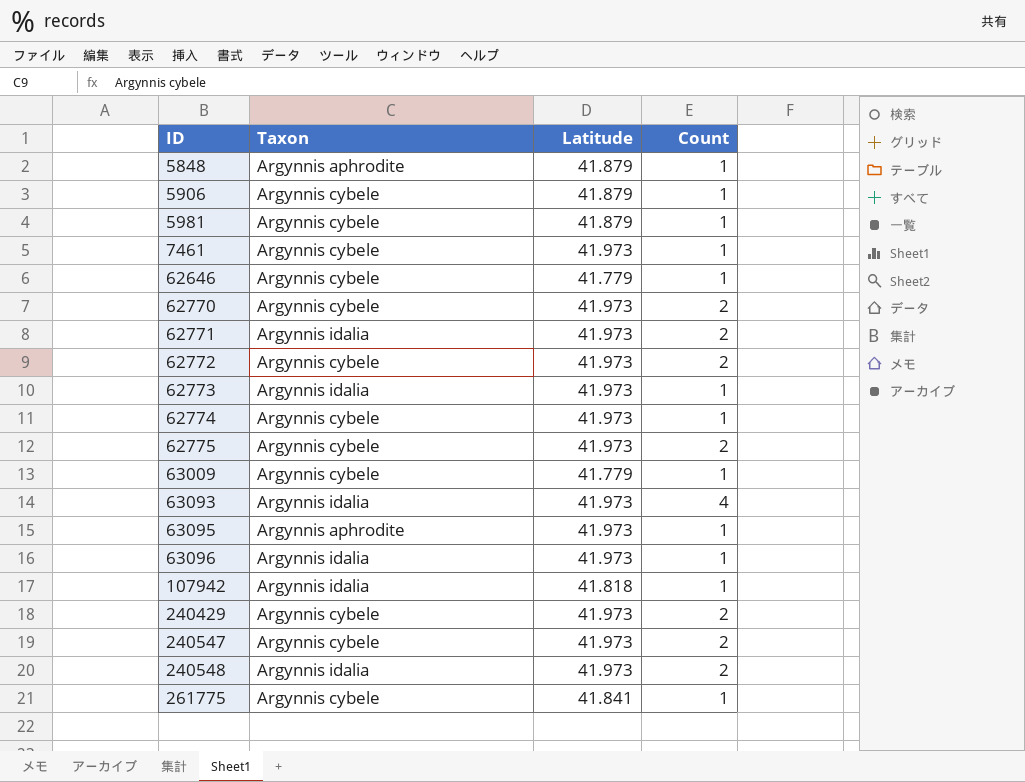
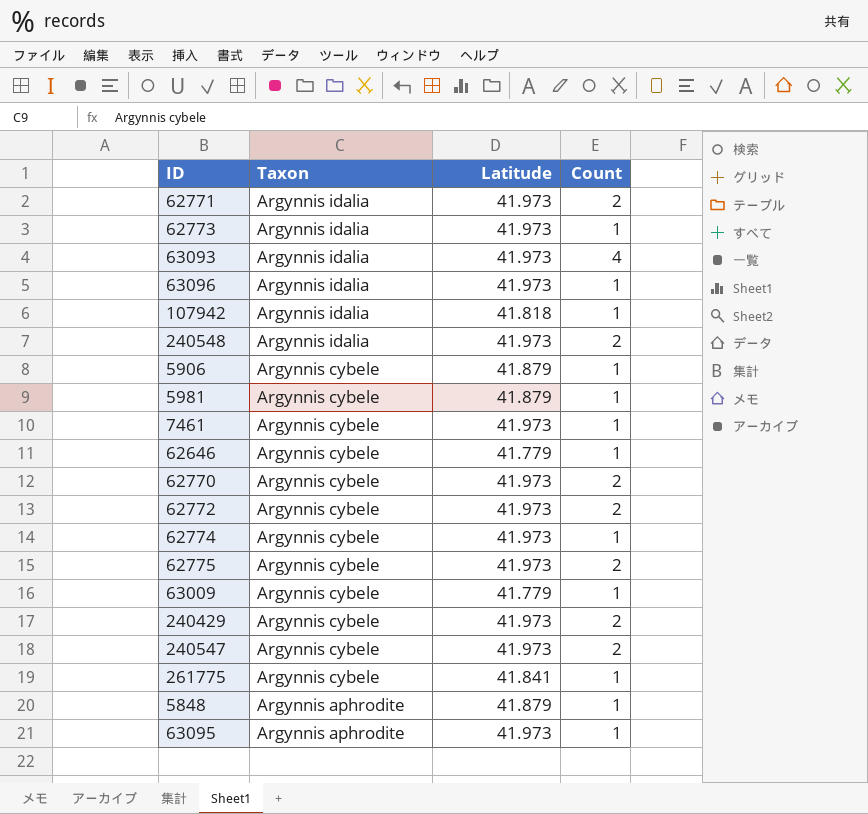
row order: ID ascending -> Taxon descending

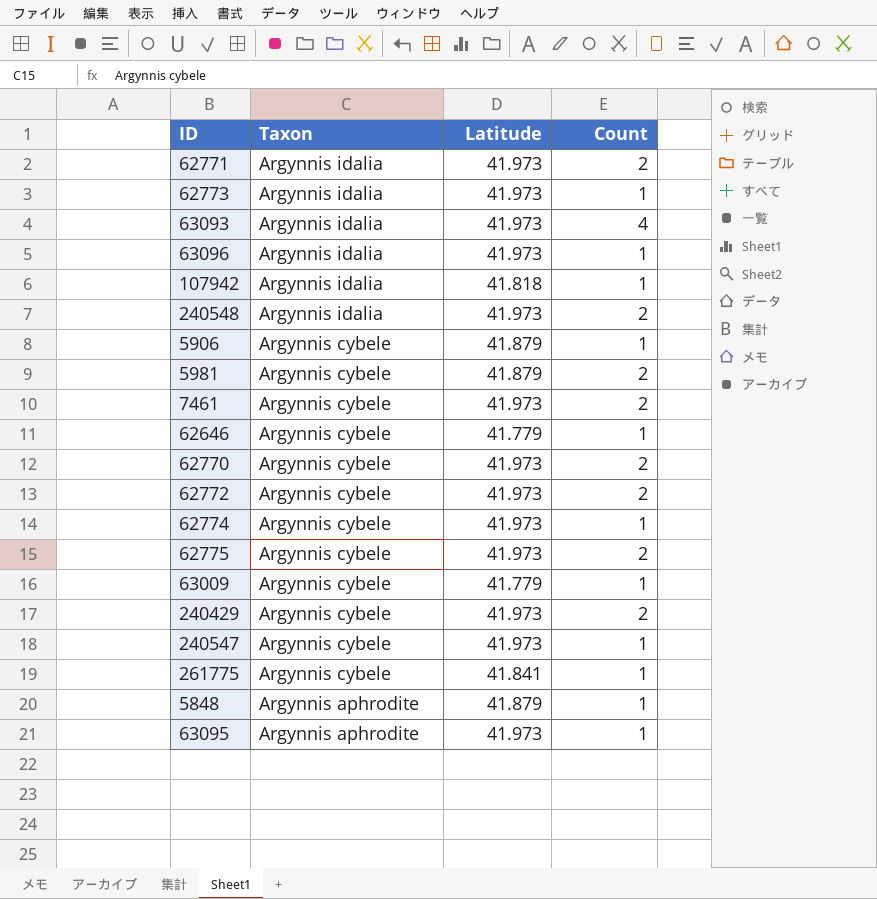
5981 | Count: 1 -> 2
7461 | Count: 1 -> 2
240547 | Count: 2 -> 1

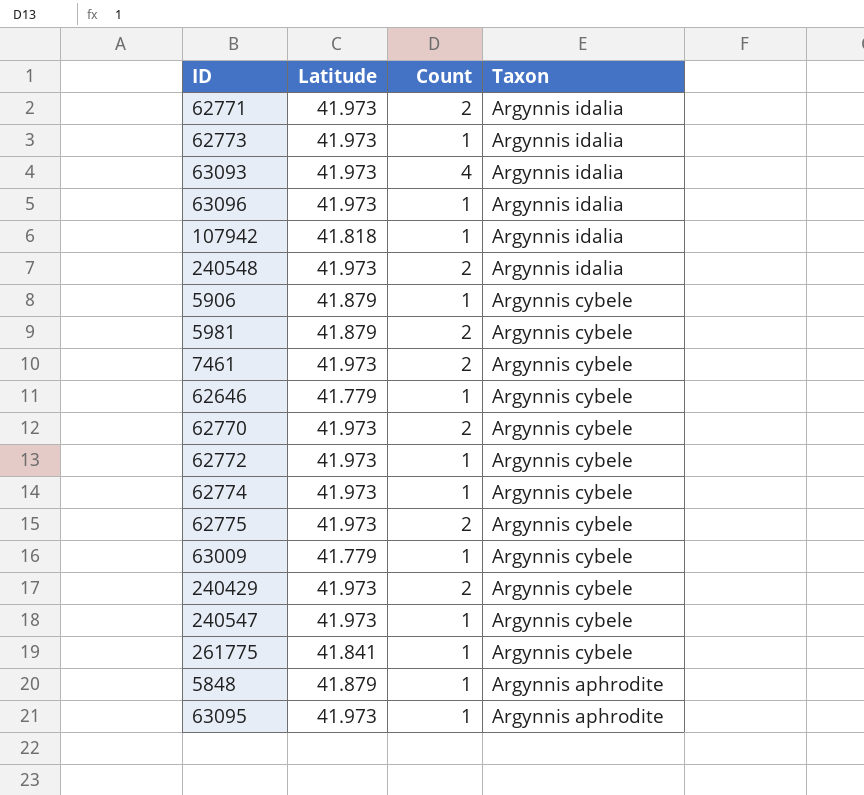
column Taxon | position: 2 -> 4
62772 | Count: 2 -> 1

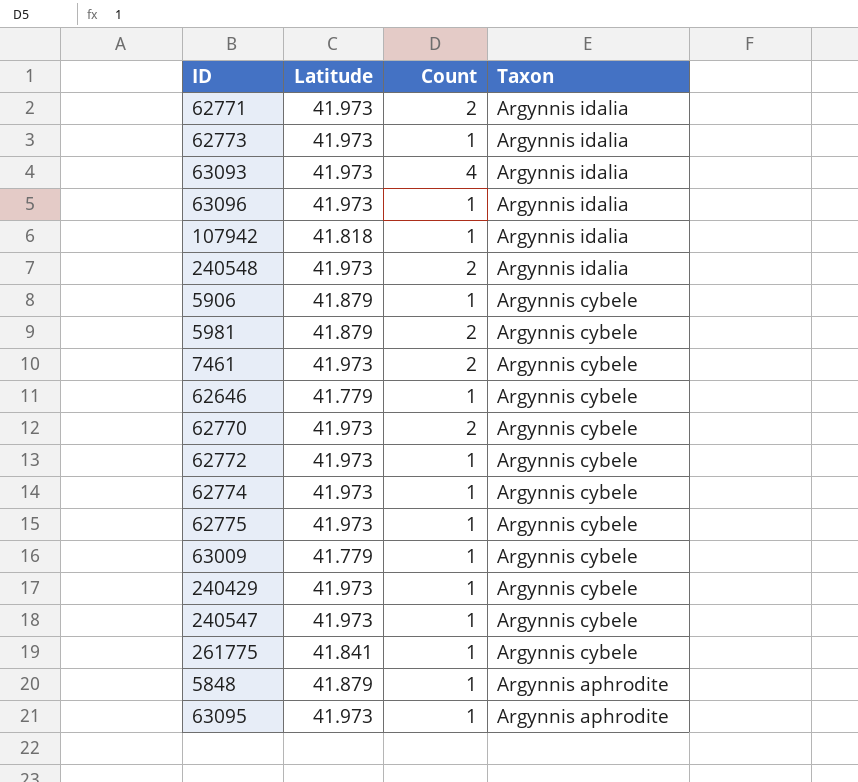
62775 | Count: 2 -> 1
240429 | Count: 2 -> 1

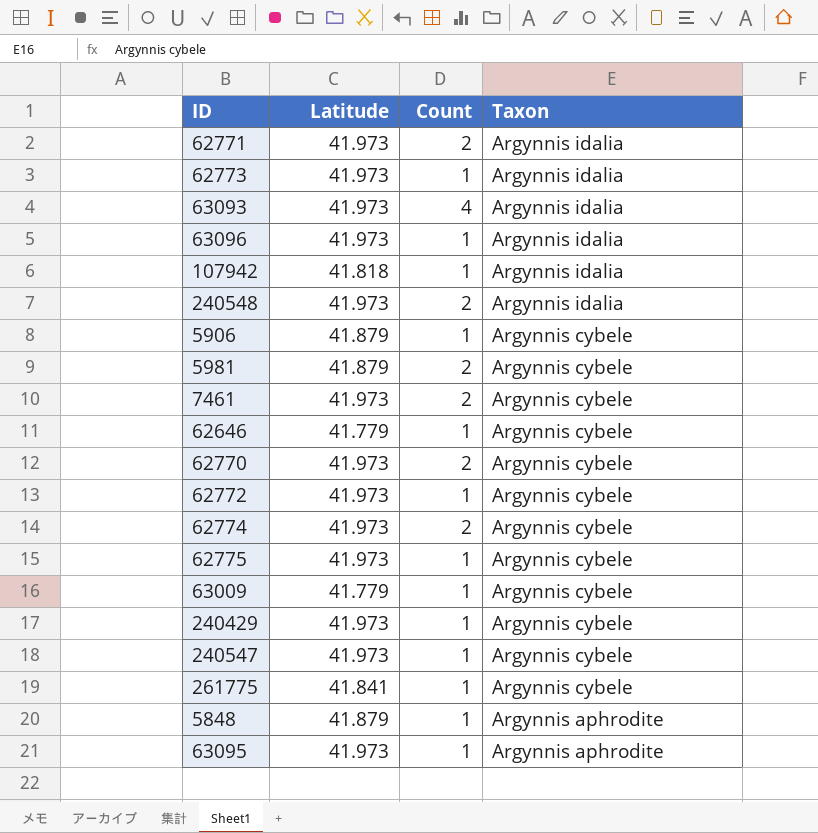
62774 | Count: 1 -> 2

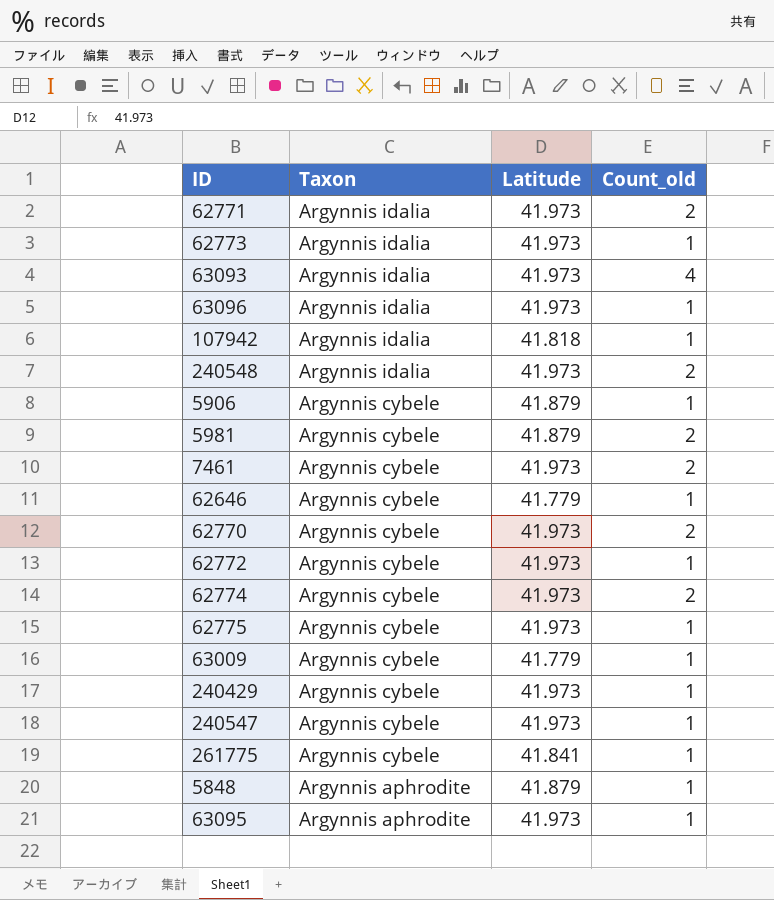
column Taxon | position: 4 -> 2
column name: Count -> Count_old

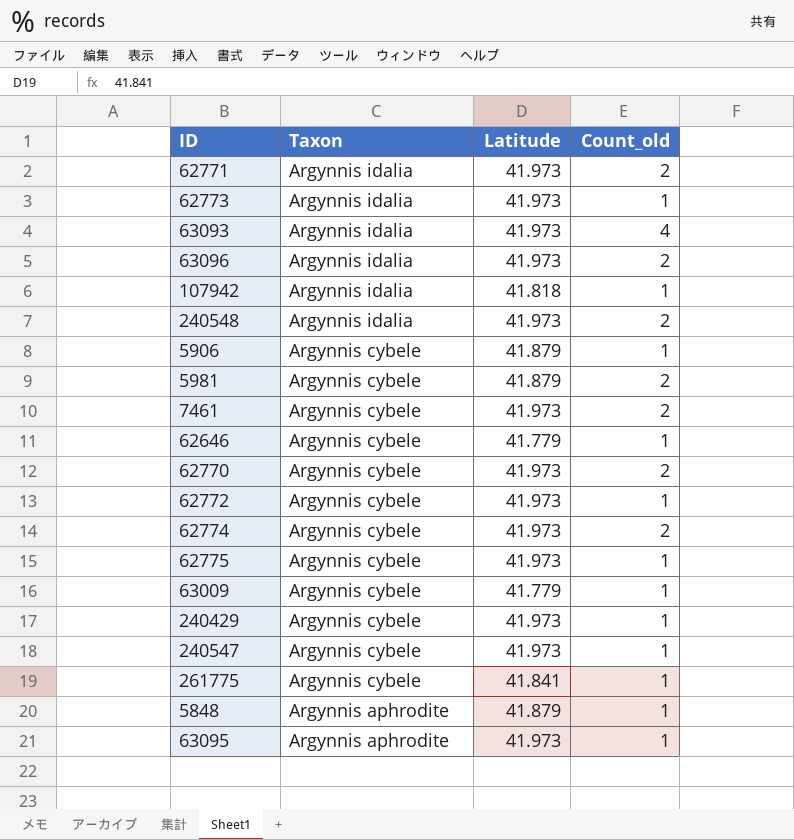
63096 | Count_old: 1 -> 2

